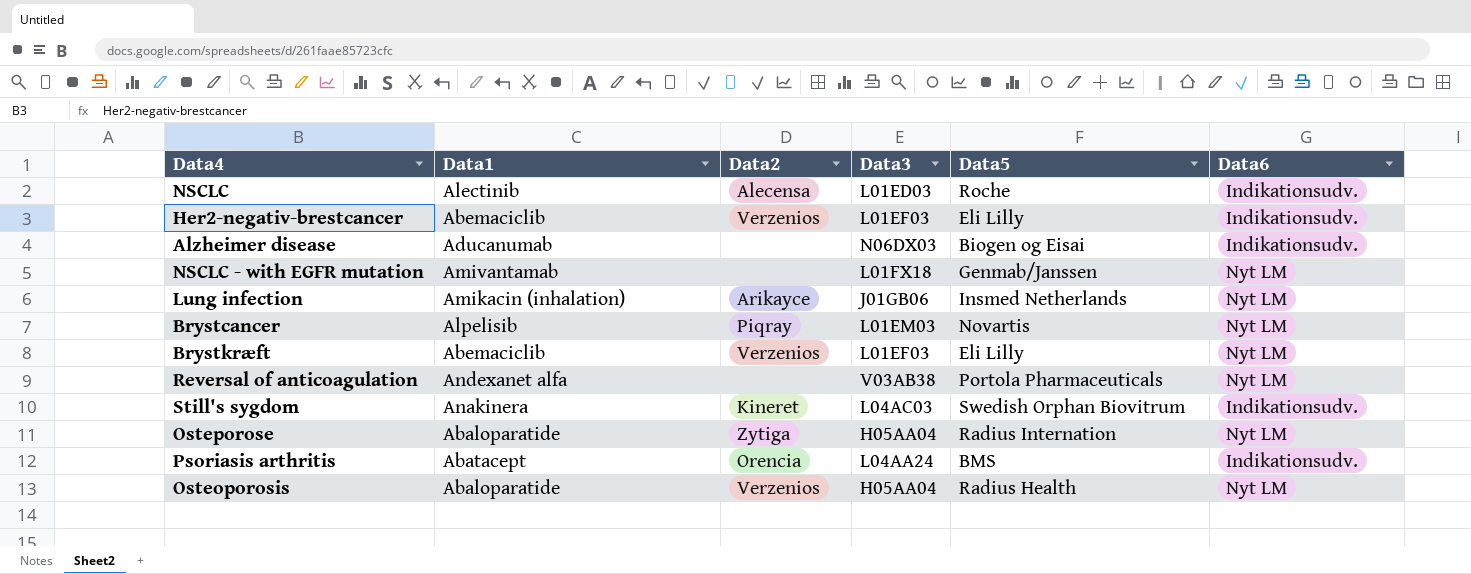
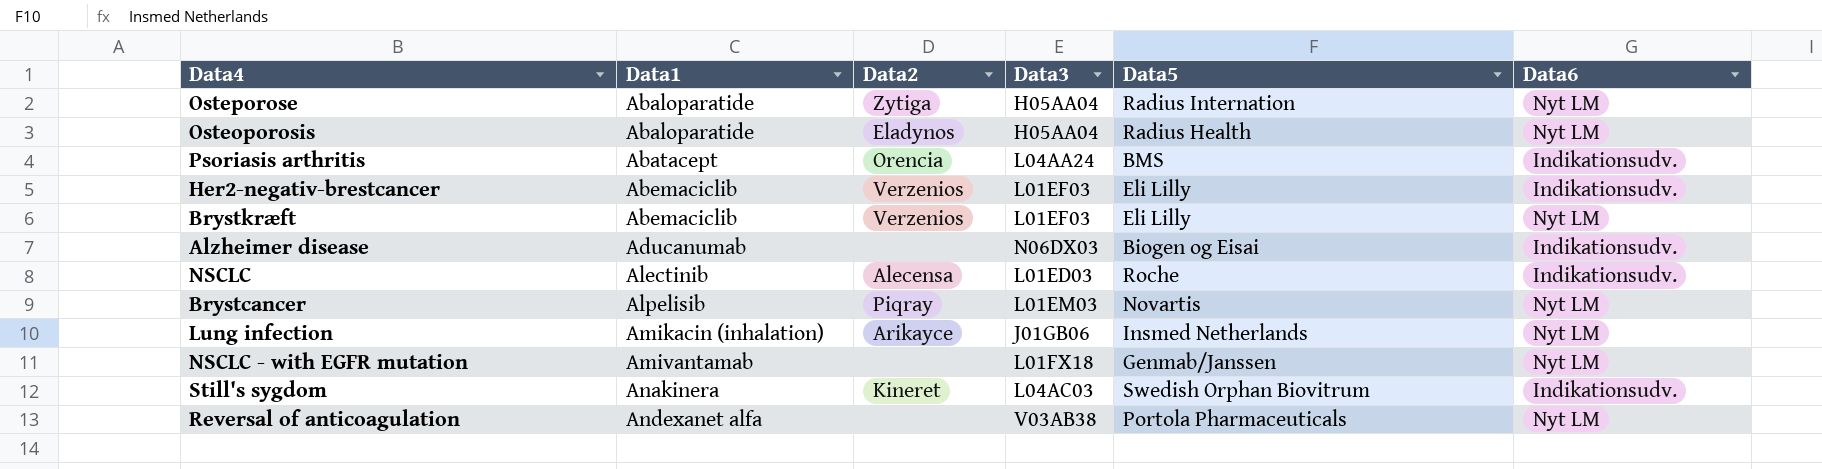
row order: none -> Data1 ascending
Osteoporosis | Data2: Verzenios -> Eladynos

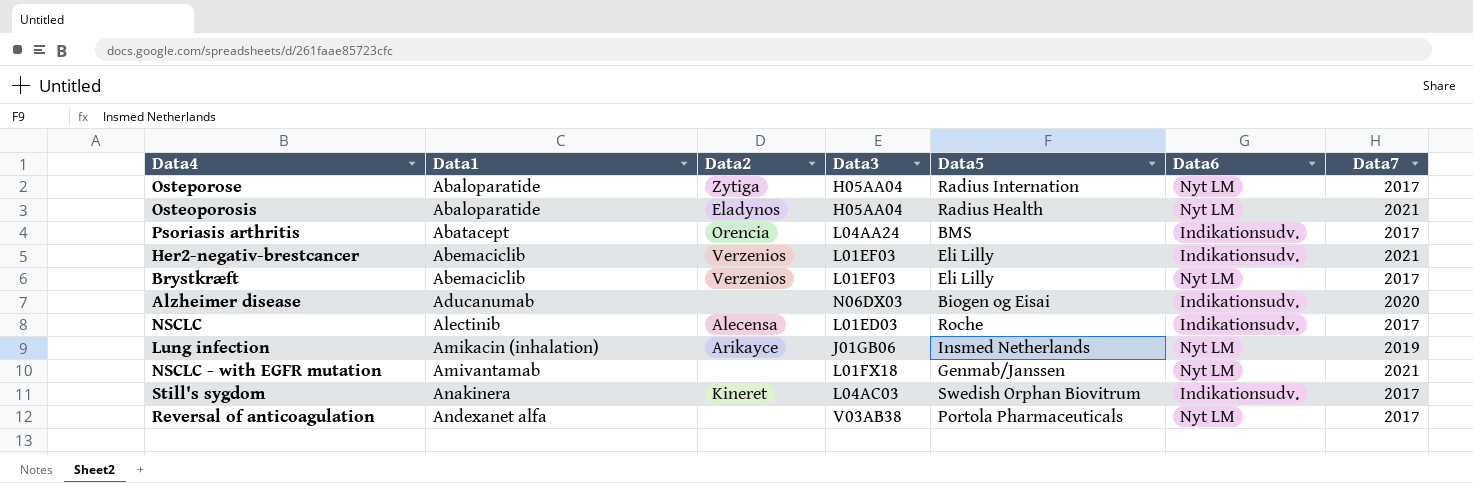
column Data7 | position: none -> 7
row Brystcancer: Alpelisib | Piqray | L01EM03 | Novartis | Nyt LM -> none

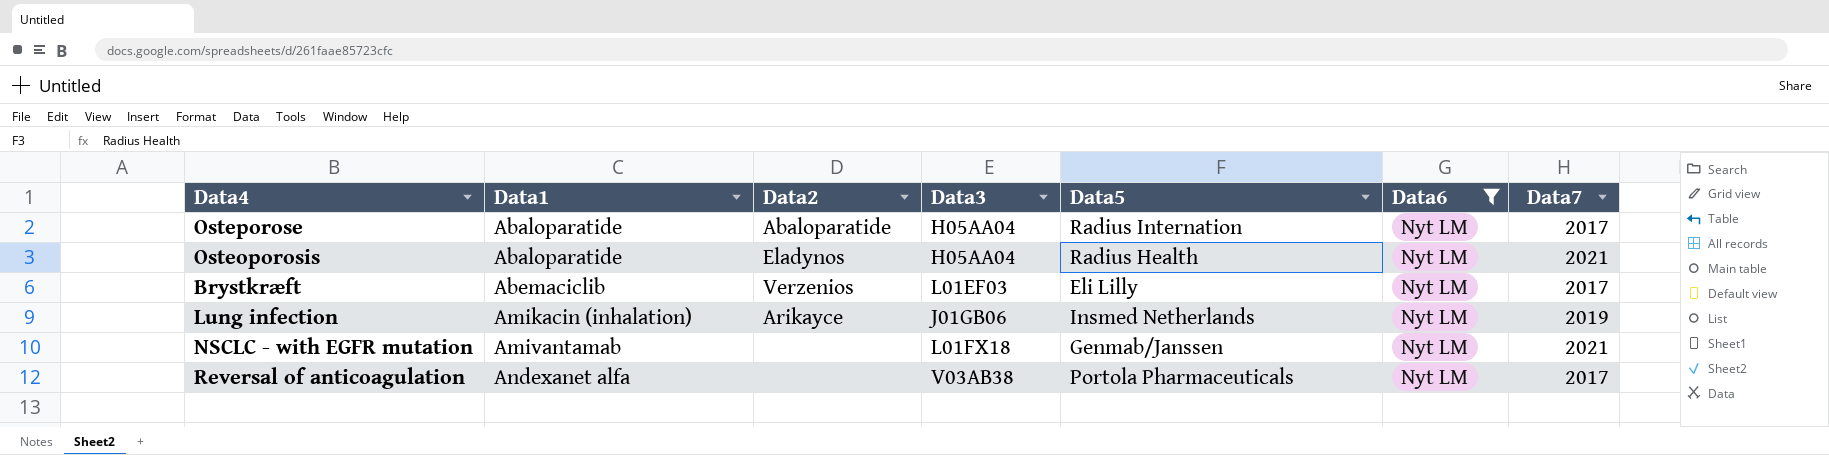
filter: none -> Data6 = Nyt LM
Osteporose | Data2: Zytiga -> Abaloparatide

